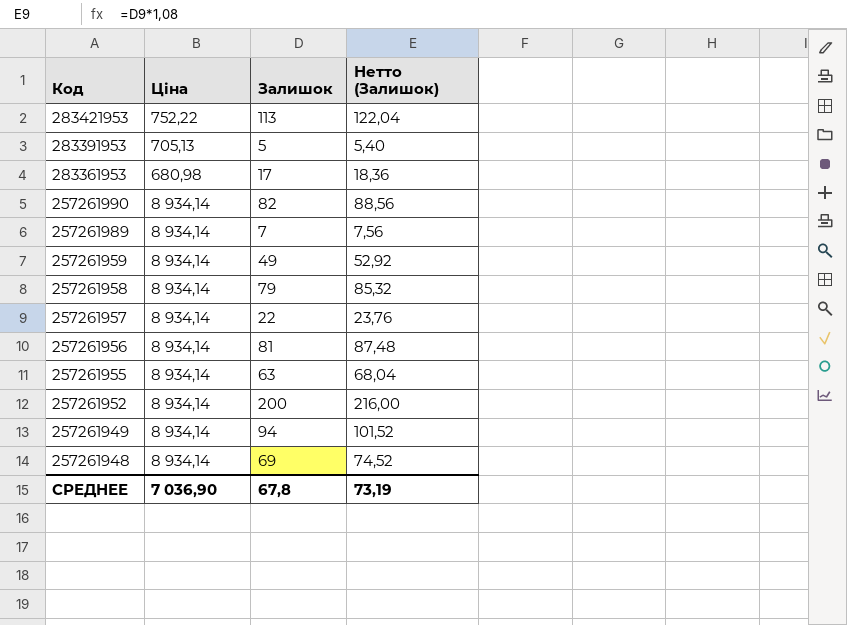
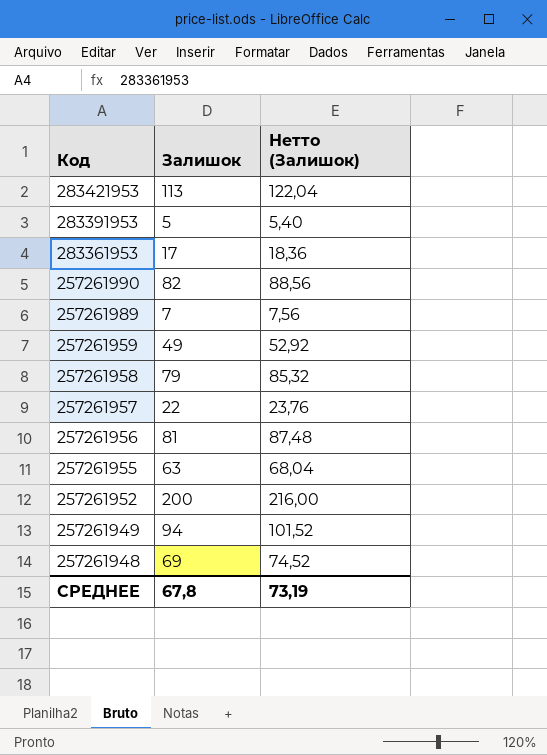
column Ціна | position: 2 -> none

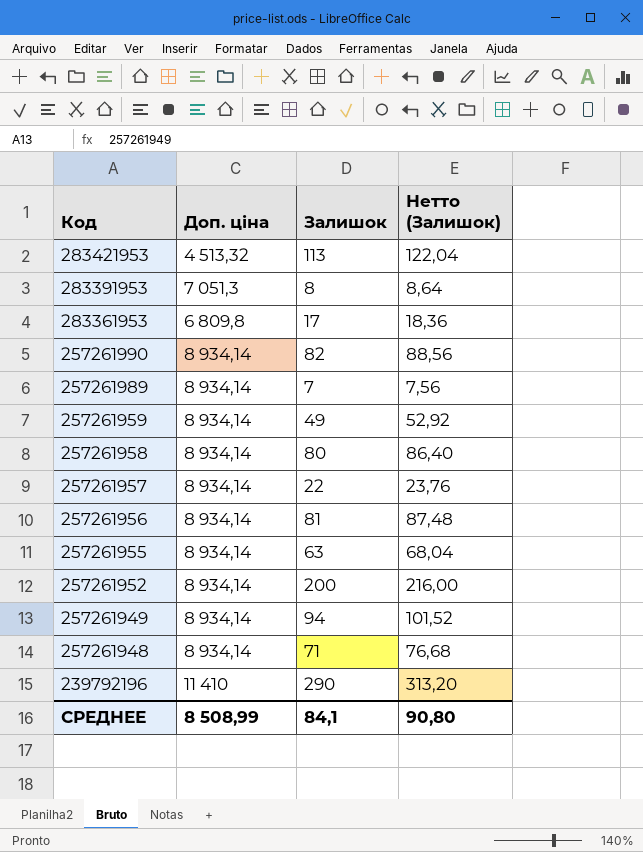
column Доп. ціна | position: none -> 2
283391953 | Залишок: 5 -> 8
283391953 | Нетто (Залишок): 5,40 -> 8,64
257261958 | Залишок: 79 -> 80
257261958 | Нетто (Залишок): 85,32 -> 86,40
257261948 | Залишок: 69 -> 71
257261948 | Нетто (Залишок): 74,52 -> 76,68
row 239792196: none -> 11 410 | 290 | 313,20
СРЕДНЕЕ | Залишок: 67,8 -> 84,1
СРЕДНЕЕ | Нетто (Залишок): 73,19 -> 90,80

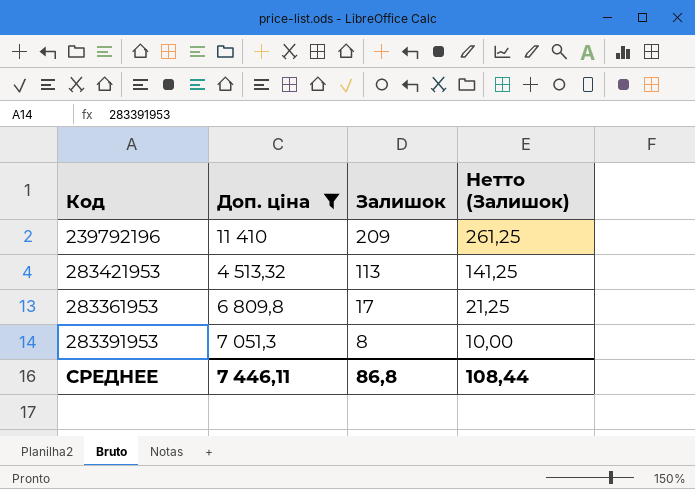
filter: none -> Доп. ціна != 8 934,14
row order: Код descending -> Залишок descending
column Нетто (Залишок) | formula: [Залишок] * 1,08 -> [Залишок] * 1,25
239792196 | Залишок: 290 -> 209
СРЕДНЕЕ | Доп. ціна: 8 508,99 -> 7 446,11
СРЕДНЕЕ | Залишок: 84,1 -> 86,8
СРЕДНЕЕ | Нетто (Залишок): 90,80 -> 108,44

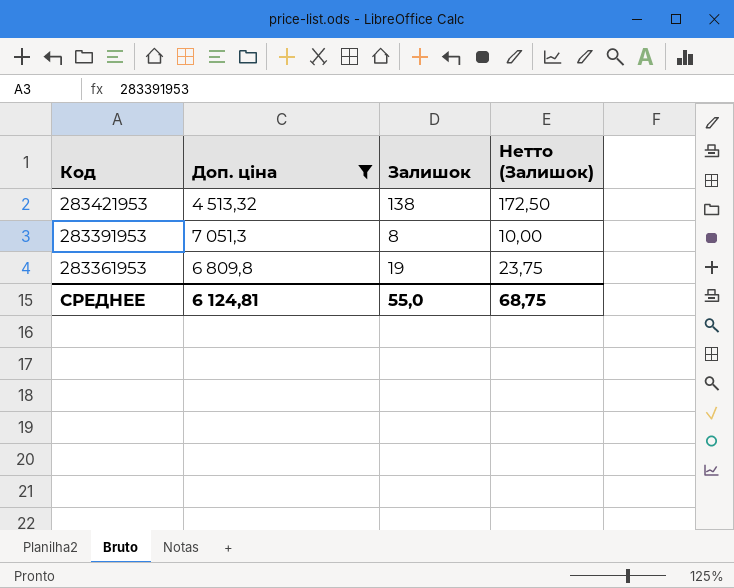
row order: Залишок descending -> Код descending
row 239792196: 11 410 | 209 | 261,25 -> none
283421953 | Залишок: 113 -> 138
283421953 | Нетто (Залишок): 141,25 -> 172,50
283361953 | Залишок: 17 -> 19
283361953 | Нетто (Залишок): 21,25 -> 23,75
СРЕДНЕЕ | Доп. ціна: 7 446,11 -> 6 124,81
СРЕДНЕЕ | Залишок: 86,8 -> 55,0
СРЕДНЕЕ | Нетто (Залишок): 108,44 -> 68,75

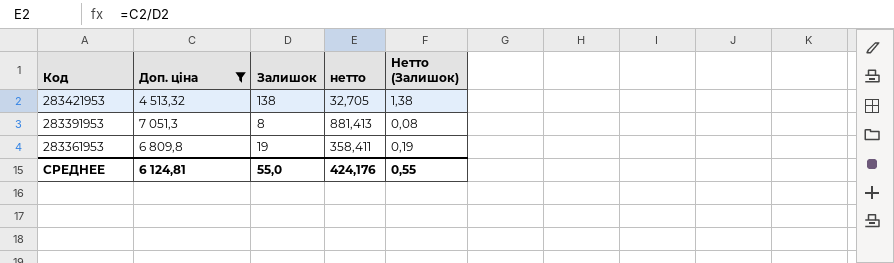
column нетто | formula: none -> [Доп. ціна] / [Залишок]
column Нетто (Залишок) | formula: [Залишок] * 1,25 -> [Залишок] * 0,01
СРЕДНЕЕ | Нетто (Залишок): 68,75 -> 0,55

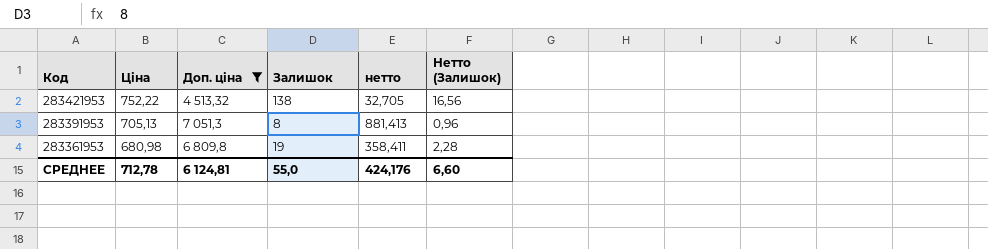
column Ціна | position: none -> 2
column Нетто (Залишок) | formula: [Залишок] * 0,01 -> [Залишок] * 0,12
СРЕДНЕЕ | Нетто (Залишок): 0,55 -> 6,60

